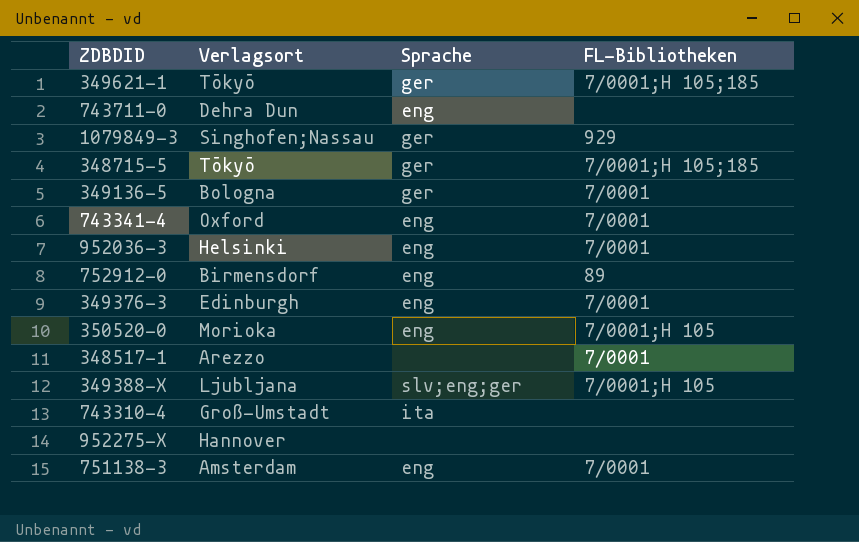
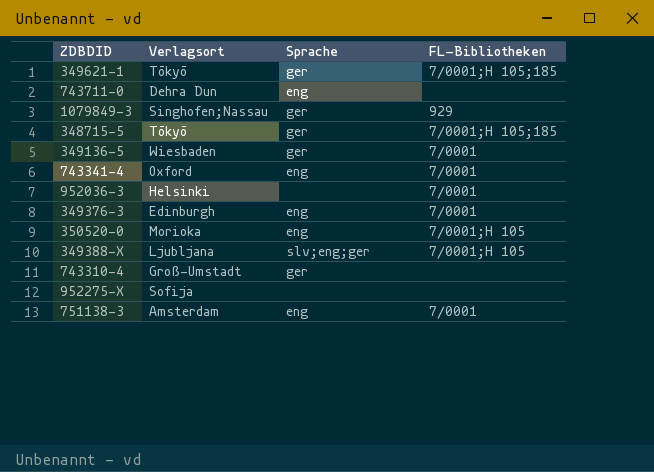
row 752912-0: Birmensdorf | eng | 89 -> none
row 348517-1: Arezzo | none | 7/0001 -> none
349136-5 | Verlagsort: Bologna -> Wiesbaden
952036-3 | Sprache: eng -> none
743310-4 | Sprache: ita -> ger
952275-X | Verlagsort: Hannover -> Sofija

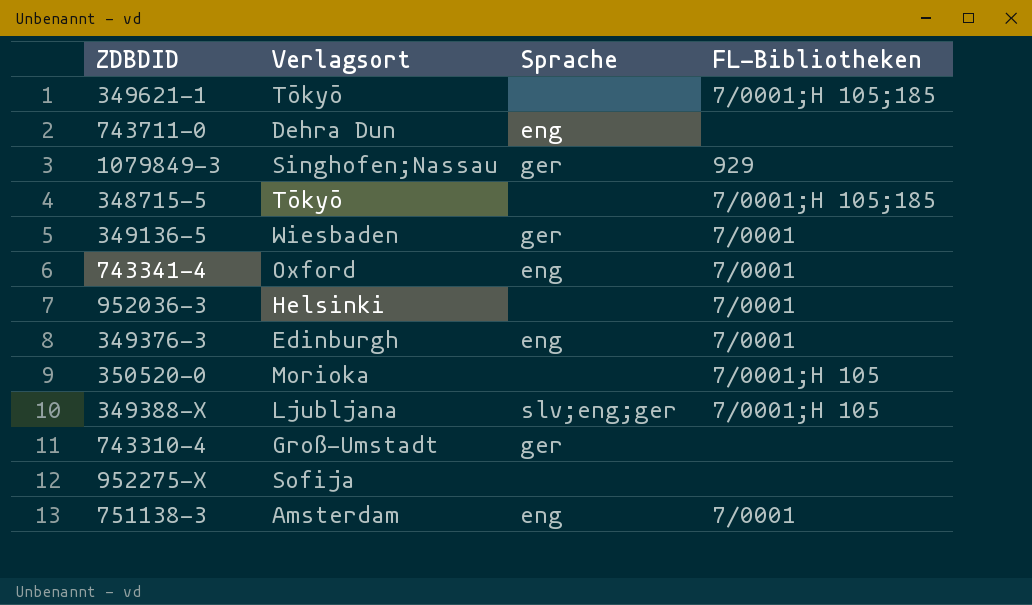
349621-1 | Sprache: ger -> none
348715-5 | Sprache: ger -> none
350520-0 | Sprache: eng -> none

